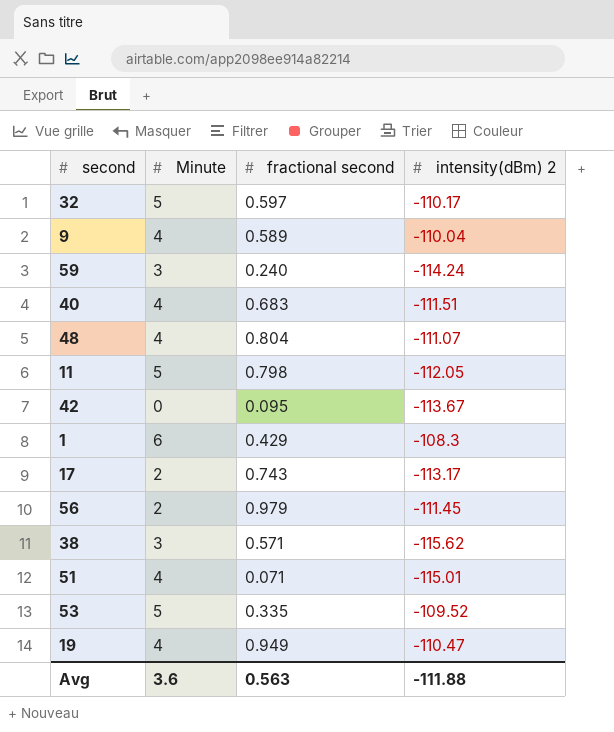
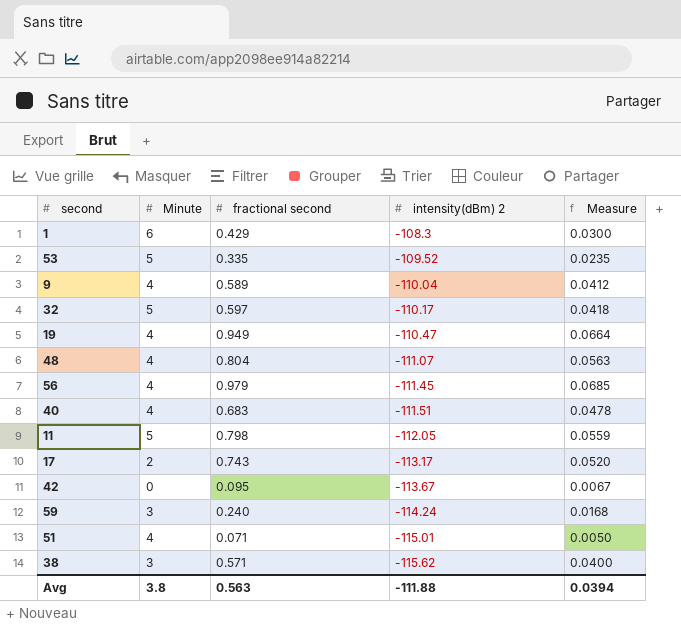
row order: none -> intensity(dBm) 2 descending
column Measure | formula: none -> [fractional second] * 0.07
56 | Minute: 2 -> 4
Avg | Minute: 3.6 -> 3.8

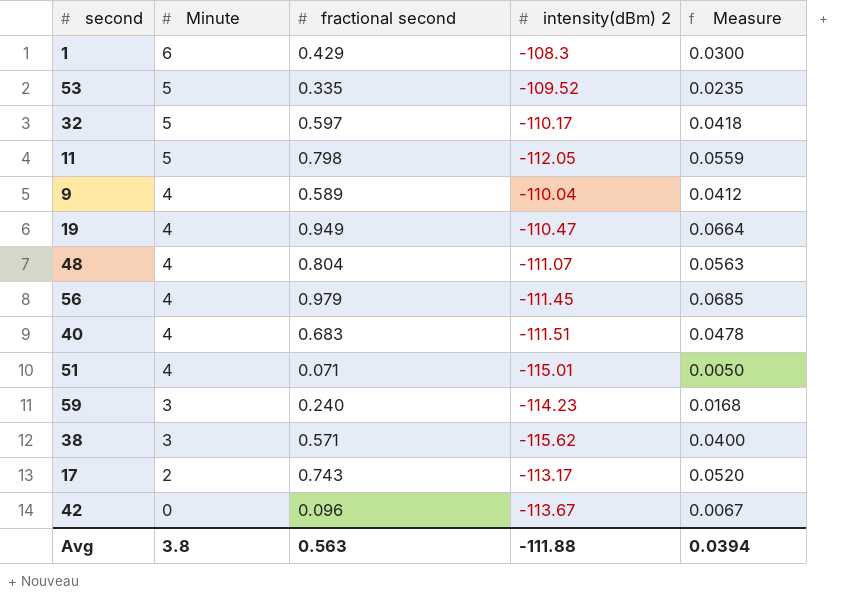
row order: intensity(dBm) 2 descending -> Minute descending
59 | intensity(dBm) 2: -114.24 -> -114.23
42 | fractional second: 0.095 -> 0.096

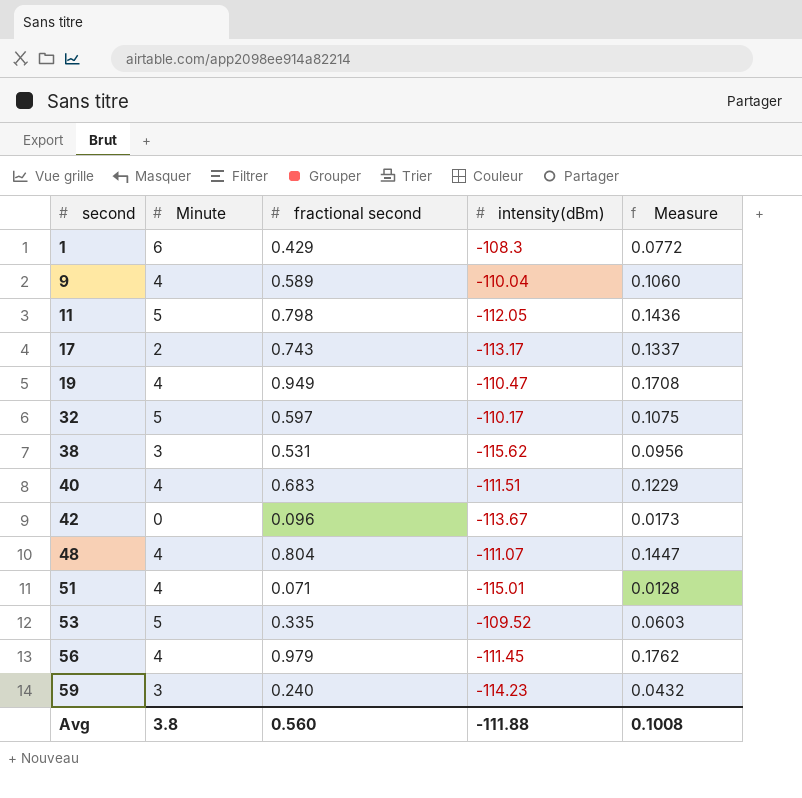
row order: Minute descending -> second ascending
column name: intensity(dBm) 2 -> intensity(dBm)
column Measure | formula: [fractional second] * 0.07 -> [fractional second] * 0.18
38 | fractional second: 0.571 -> 0.531
Avg | fractional second: 0.563 -> 0.560
Avg | Measure: 0.0394 -> 0.1008

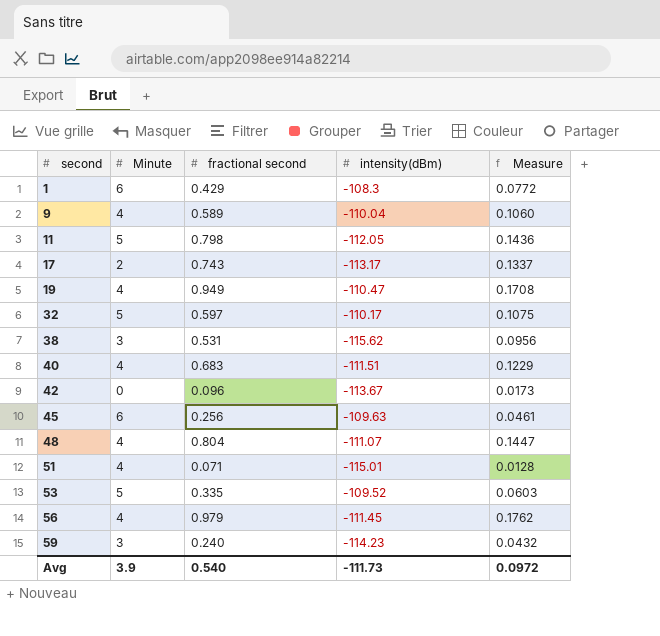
row 45: none -> 6 | 0.256 | -109.63 | 0.0461
Avg | Minute: 3.8 -> 3.9
Avg | fractional second: 0.560 -> 0.540
Avg | intensity(dBm): -111.88 -> -111.73
Avg | Measure: 0.1008 -> 0.0972

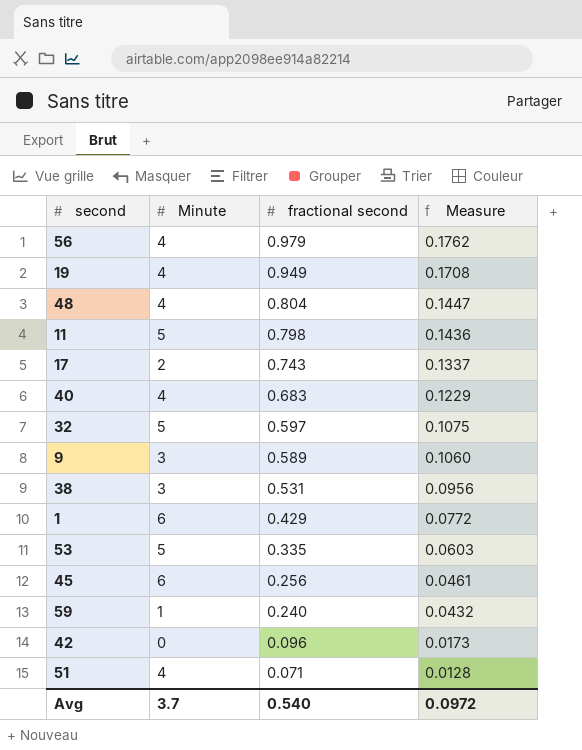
row order: second ascending -> fractional second descending
column intensity(dBm) | position: 4 -> none
9 | Minute: 4 -> 3
59 | Minute: 3 -> 1
Avg | Minute: 3.9 -> 3.7

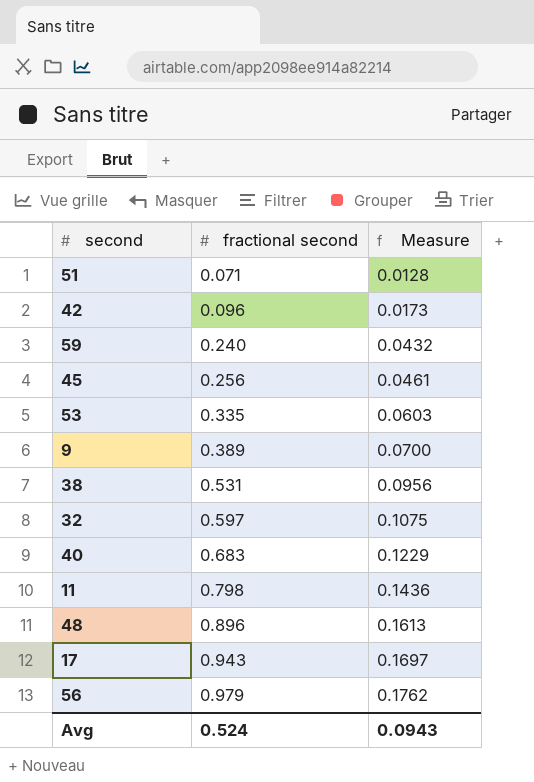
row order: fractional second descending -> fractional second ascending
column Minute | position: 2 -> none
row 19: 4 | 0.949 | 0.1708 -> none
row 1: 6 | 0.429 | 0.0772 -> none
9 | fractional second: 0.589 -> 0.389
9 | Measure: 0.1060 -> 0.0700
48 | fractional second: 0.804 -> 0.896
48 | Measure: 0.1447 -> 0.1613
17 | fractional second: 0.743 -> 0.943
17 | Measure: 0.1337 -> 0.1697
Avg | fractional second: 0.540 -> 0.524
Avg | Measure: 0.0972 -> 0.0943

